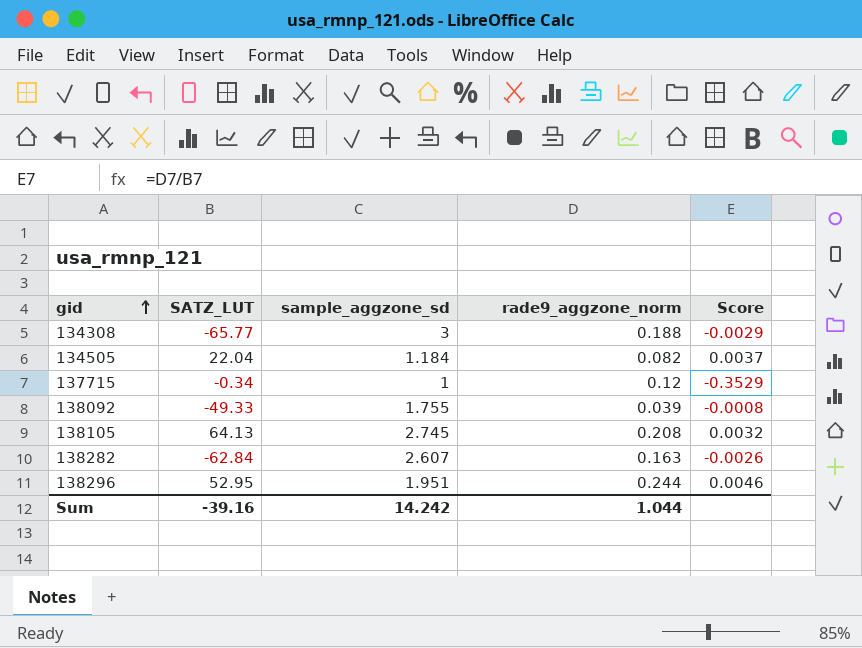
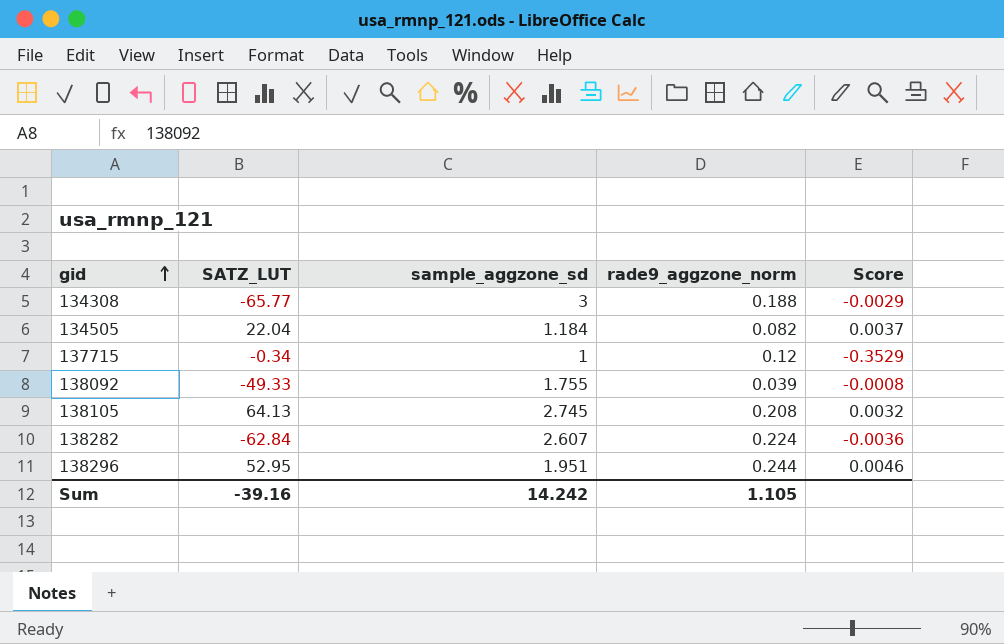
138282 | rade9_aggzone_norm: 0.163 -> 0.224
138282 | Score: -0.0026 -> -0.0036
Sum | rade9_aggzone_norm: 1.044 -> 1.105

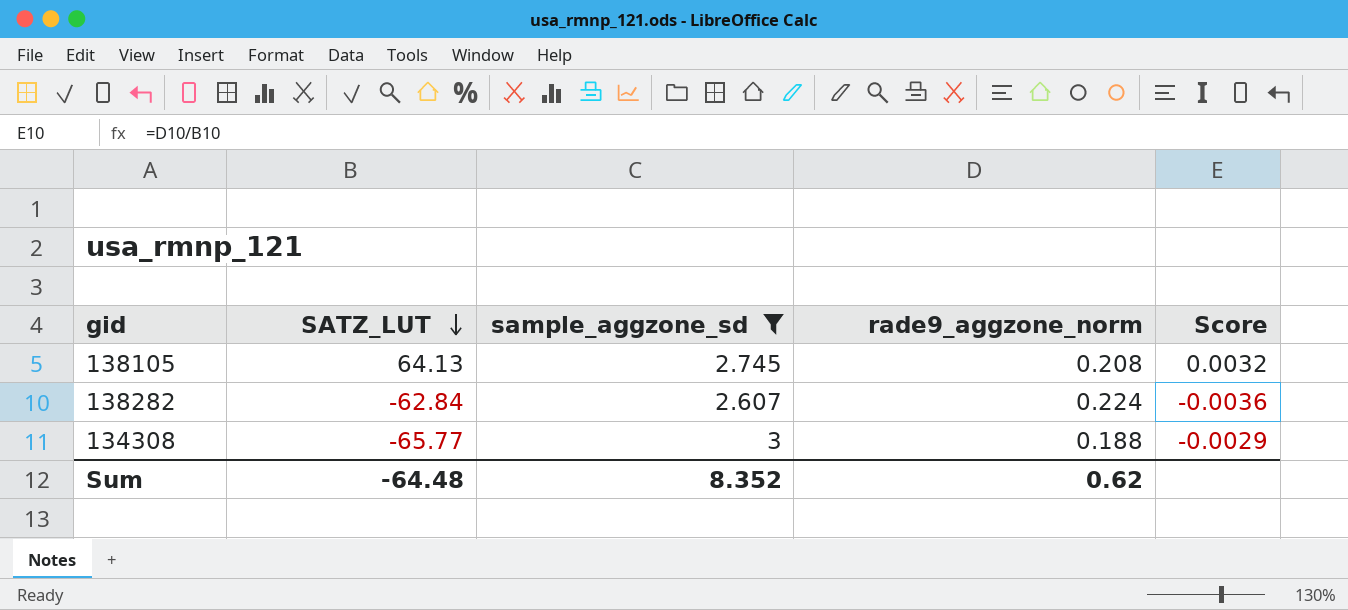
filter: none -> sample_aggzone_sd >= 2.607
row order: gid ascending -> SATZ_LUT descending
Sum | SATZ_LUT: -39.16 -> -64.48
Sum | sample_aggzone_sd: 14.242 -> 8.352
Sum | rade9_aggzone_norm: 1.105 -> 0.62

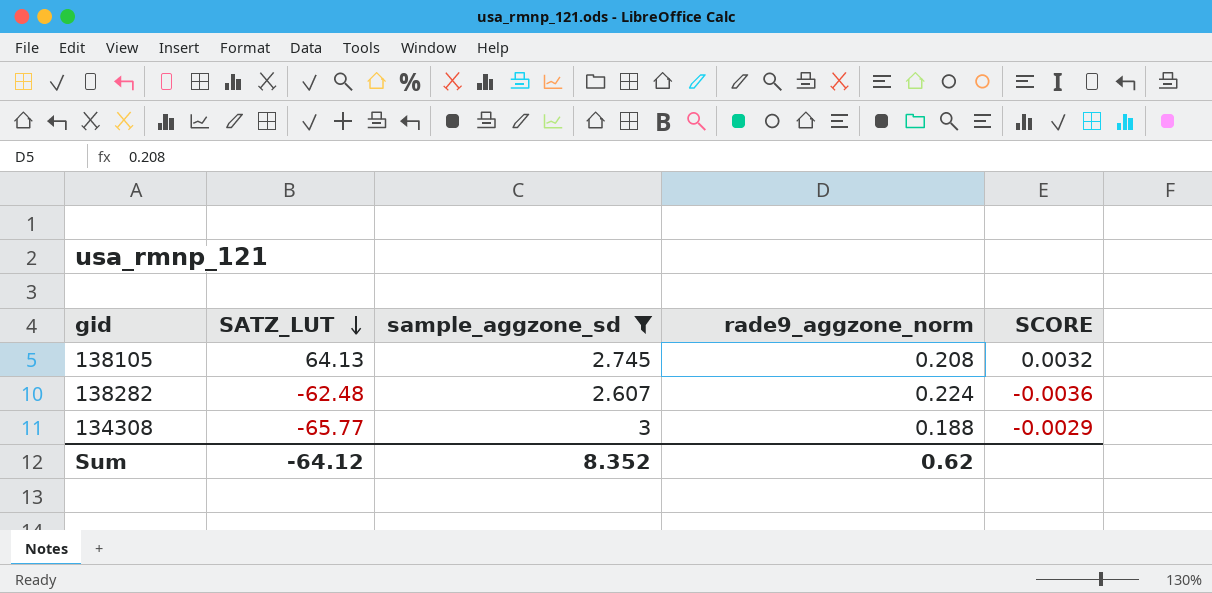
column name: Score -> SCORE
138282 | SATZ_LUT: -62.84 -> -62.48
Sum | SATZ_LUT: -64.48 -> -64.12

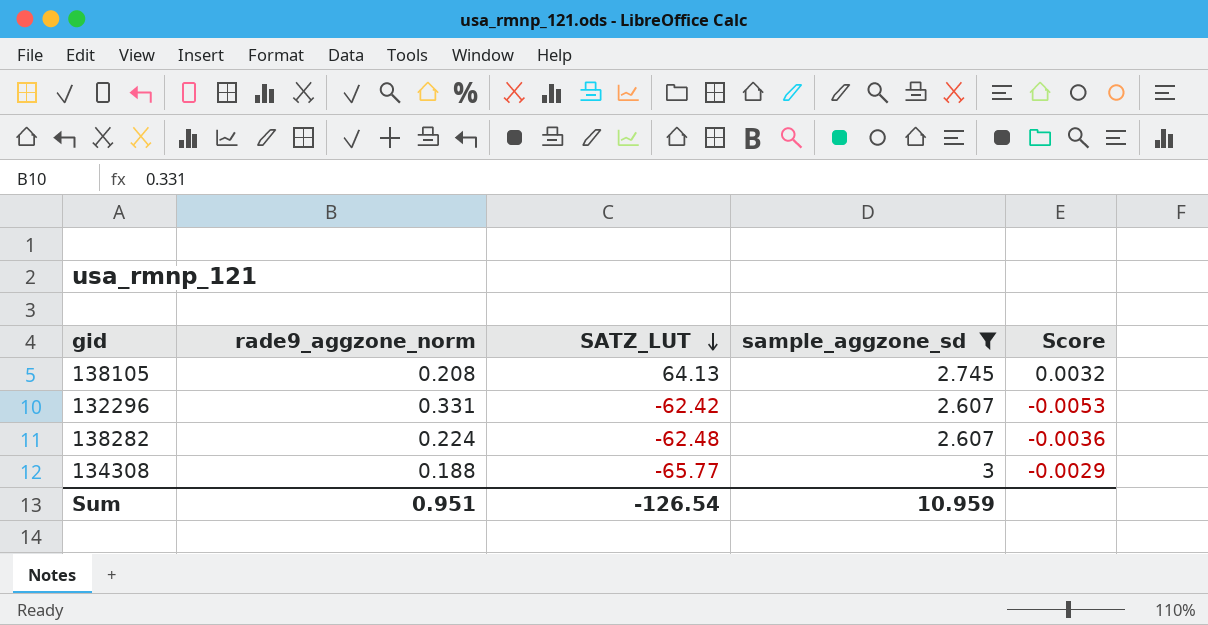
column rade9_aggzone_norm | position: 4 -> 2
column name: SCORE -> Score
row 132296: none -> 0.331 | -62.42 | 2.607 | -0.0053
Sum | rade9_aggzone_norm: 0.62 -> 0.951
Sum | SATZ_LUT: -64.12 -> -126.54
Sum | sample_aggzone_sd: 8.352 -> 10.959

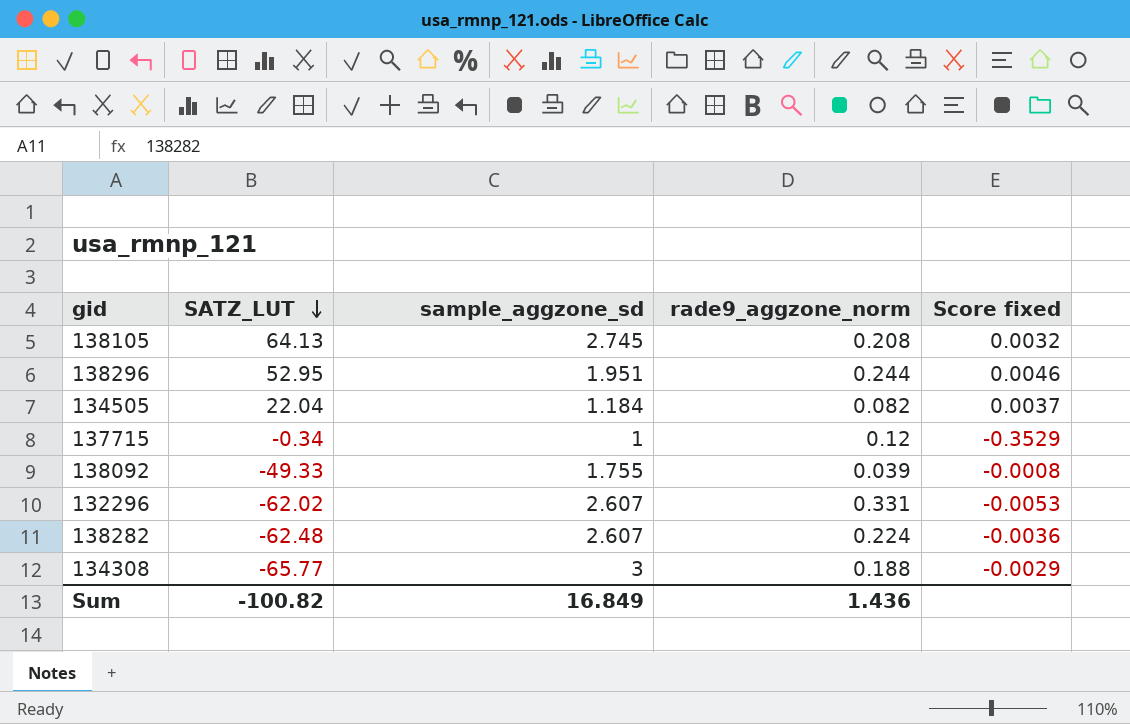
filter: sample_aggzone_sd >= 2.607 -> none
column rade9_aggzone_norm | position: 2 -> 4
column name: Score -> Score fixed
132296 | SATZ_LUT: -62.42 -> -62.02
Sum | SATZ_LUT: -126.54 -> -100.82
Sum | sample_aggzone_sd: 10.959 -> 16.849
Sum | rade9_aggzone_norm: 0.951 -> 1.436

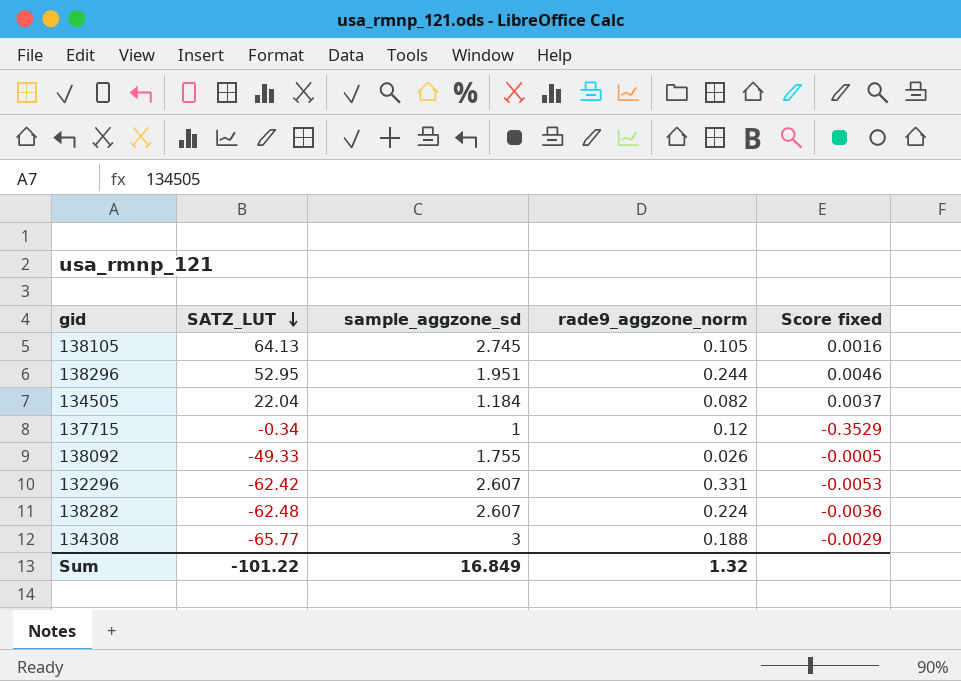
138105 | rade9_aggzone_norm: 0.208 -> 0.105
138105 | Score fixed: 0.0032 -> 0.0016
138092 | rade9_aggzone_norm: 0.039 -> 0.026
138092 | Score fixed: -0.0008 -> -0.0005
132296 | SATZ_LUT: -62.02 -> -62.42
Sum | SATZ_LUT: -100.82 -> -101.22
Sum | rade9_aggzone_norm: 1.436 -> 1.32

